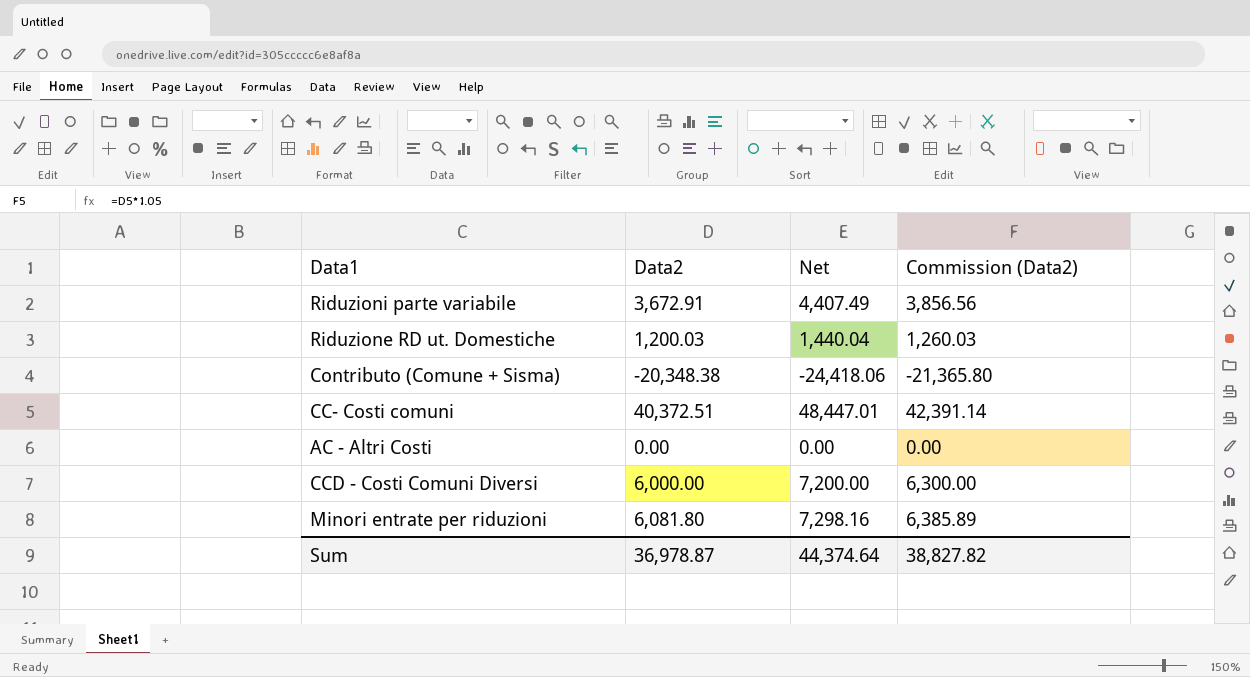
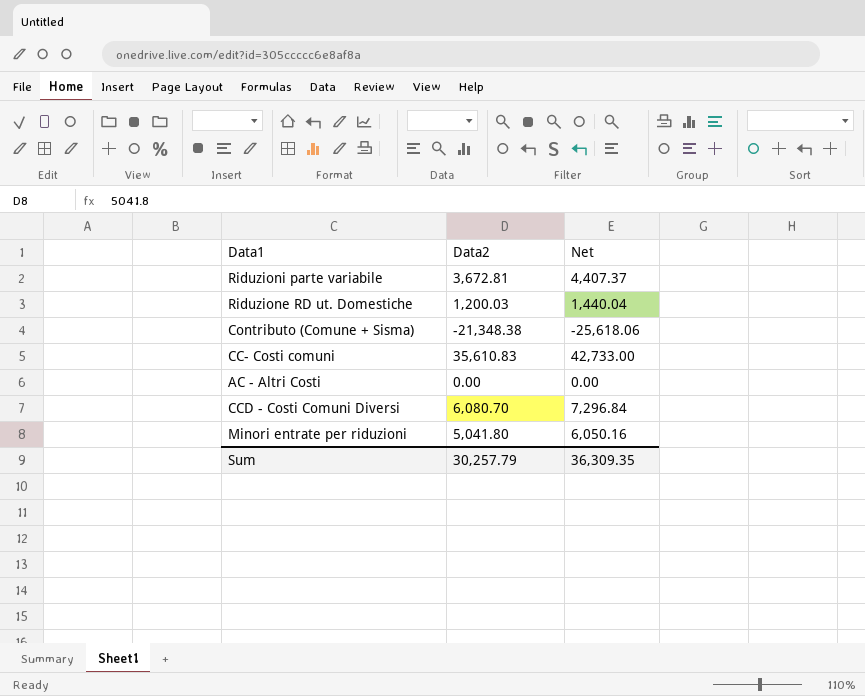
column Commission (Data2) | formula: [Data2] * 1.05 -> none
Riduzioni parte variabile | Data2: 3,672.91 -> 3,672.81
Riduzioni parte variabile | Net: 4,407.49 -> 4,407.37
Contributo (Comune + Sisma) | Data2: -20,348.38 -> -21,348.38
Contributo (Comune + Sisma) | Net: -24,418.06 -> -25,618.06
CC- Costi comuni | Data2: 40,372.51 -> 35,610.83
CC- Costi comuni | Net: 48,447.01 -> 42,733.00
CCD - Costi Comuni Diversi | Data2: 6,000.00 -> 6,080.70
CCD - Costi Comuni Diversi | Net: 7,200.00 -> 7,296.84
Minori entrate per riduzioni | Data2: 6,081.80 -> 5,041.80
Minori entrate per riduzioni | Net: 7,298.16 -> 6,050.16
Sum | Data2: 36,978.87 -> 30,257.79
Sum | Net: 44,374.64 -> 36,309.35

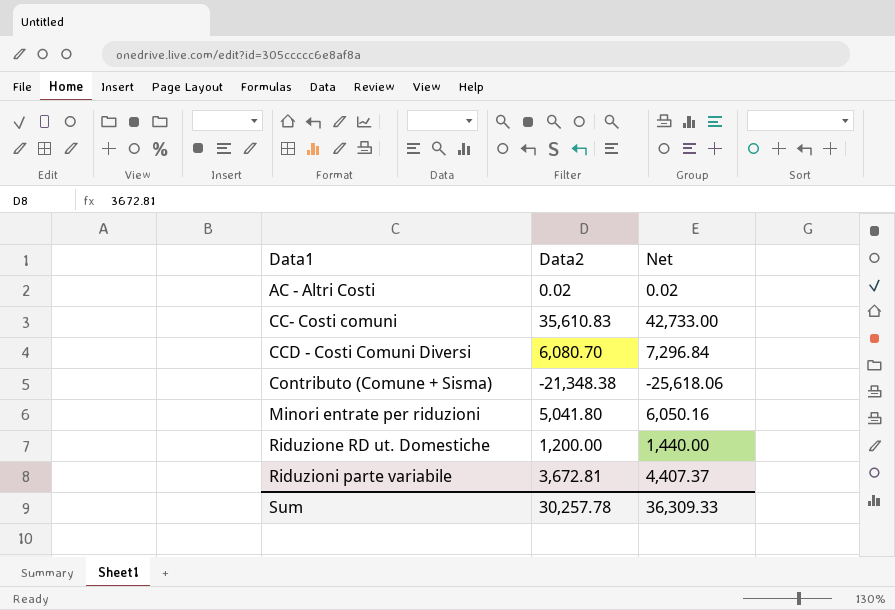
row order: none -> Data1 ascending
AC - Altri Costi | Data2: 0.00 -> 0.02
AC - Altri Costi | Net: 0.00 -> 0.02
Riduzione RD ut. Domestiche | Data2: 1,200.03 -> 1,200.00
Riduzione RD ut. Domestiche | Net: 1,440.04 -> 1,440.00
Sum | Data2: 30,257.79 -> 30,257.78
Sum | Net: 36,309.35 -> 36,309.33

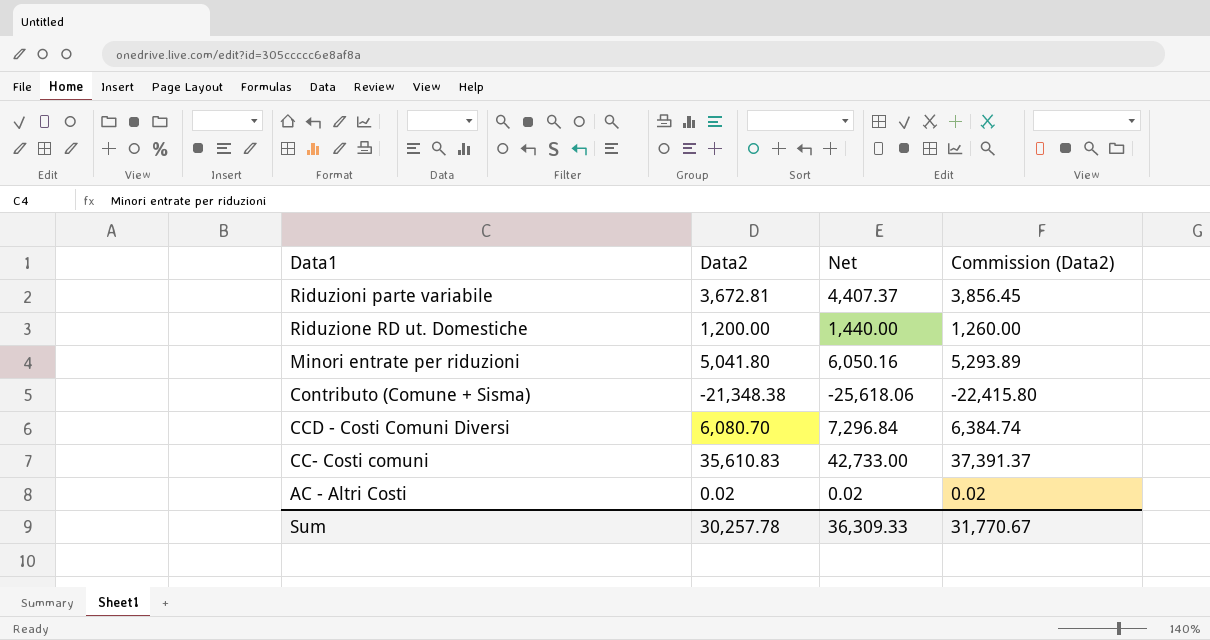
row order: Data1 ascending -> Data1 descending
column Commission (Data2) | formula: none -> [Data2] * 1.05

